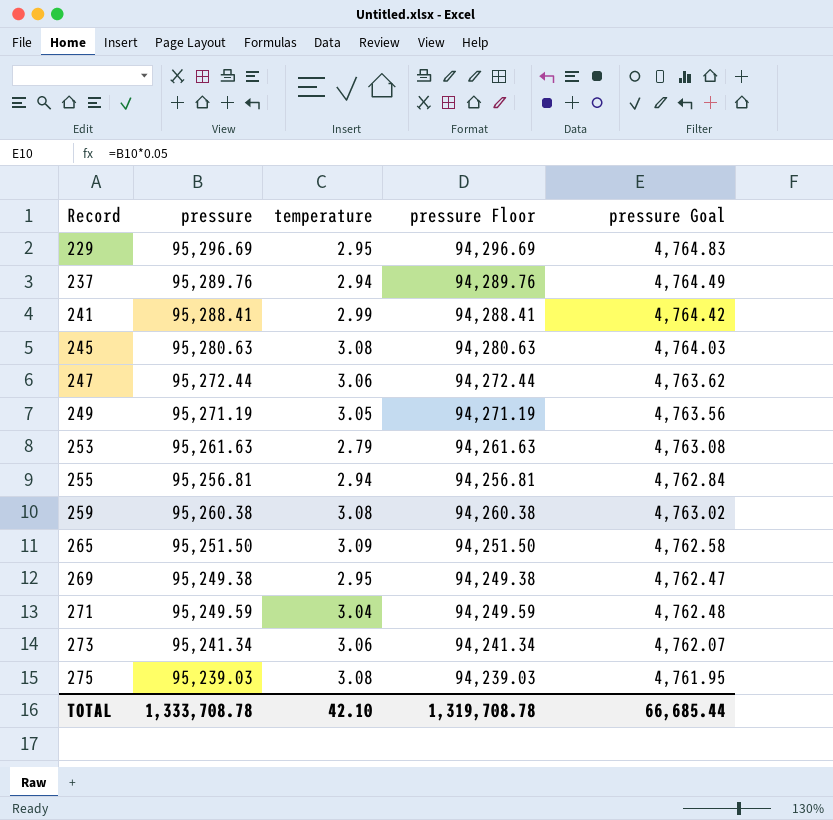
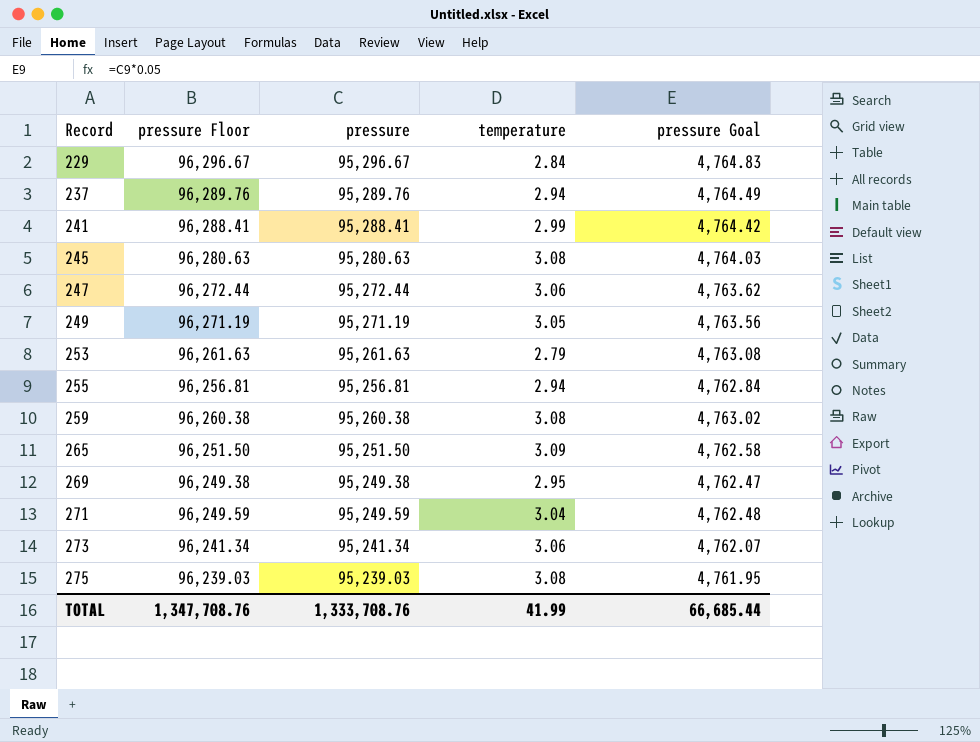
column pressure Floor | formula: [pressure] - 1000 -> [pressure] + 1000
column pressure Floor | position: 4 -> 2
229 | pressure: 95,296.69 -> 95,296.67
229 | temperature: 2.95 -> 2.84
TOTAL | pressure Floor: 1,319,708.78 -> 1,347,708.76
TOTAL | pressure: 1,333,708.78 -> 1,333,708.76
TOTAL | temperature: 42.10 -> 41.99

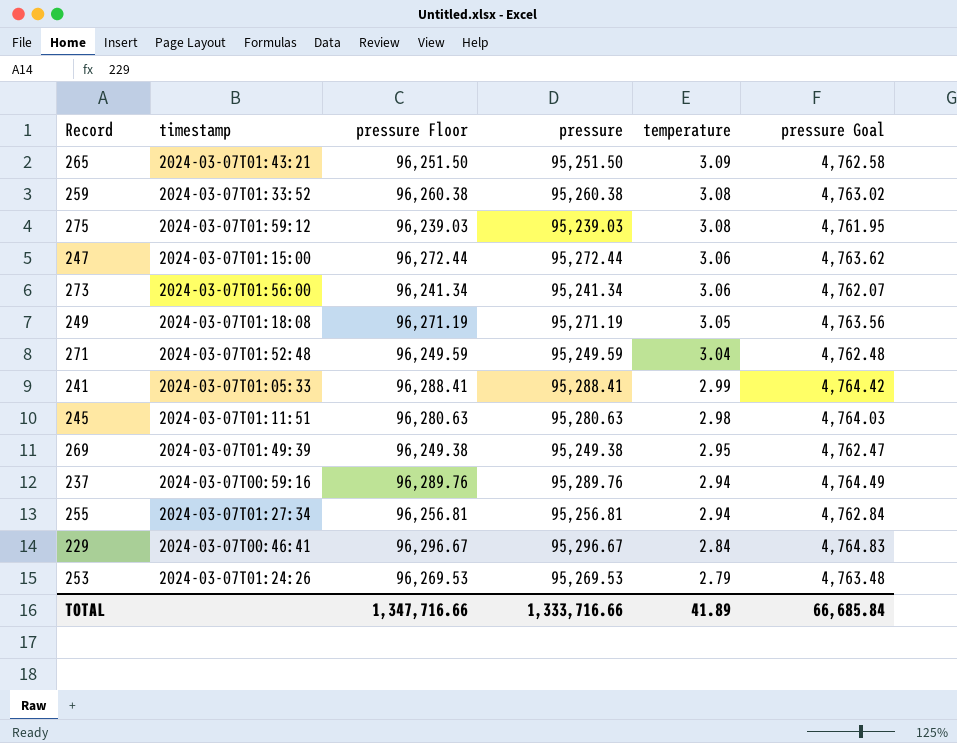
row order: Record ascending -> temperature descending
column timestamp | position: none -> 2
245 | temperature: 3.08 -> 2.98
253 | pressure Floor: 96,261.63 -> 96,269.53
253 | pressure: 95,261.63 -> 95,269.53
253 | pressure Goal: 4,763.08 -> 4,763.48
TOTAL | pressure Floor: 1,347,708.76 -> 1,347,716.66
TOTAL | pressure: 1,333,708.76 -> 1,333,716.66
TOTAL | temperature: 41.99 -> 41.89
TOTAL | pressure Goal: 66,685.44 -> 66,685.84

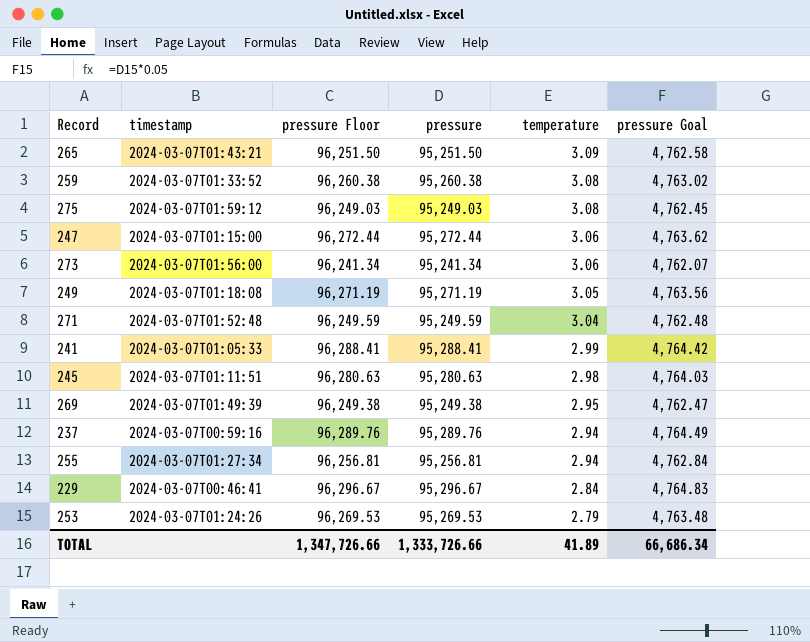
275 | pressure Floor: 96,239.03 -> 96,249.03
275 | pressure: 95,239.03 -> 95,249.03
275 | pressure Goal: 4,761.95 -> 4,762.45
TOTAL | pressure Floor: 1,347,716.66 -> 1,347,726.66
TOTAL | pressure: 1,333,716.66 -> 1,333,726.66
TOTAL | pressure Goal: 66,685.84 -> 66,686.34

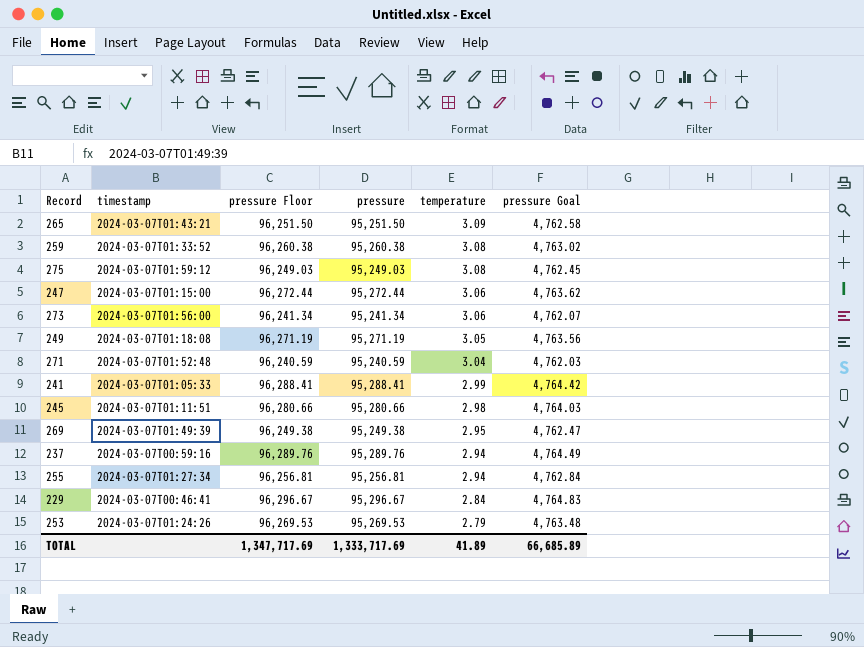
271 | pressure Floor: 96,249.59 -> 96,240.59
271 | pressure: 95,249.59 -> 95,240.59
271 | pressure Goal: 4,762.48 -> 4,762.03
245 | pressure Floor: 96,280.63 -> 96,280.66
245 | pressure: 95,280.63 -> 95,280.66
TOTAL | pressure Floor: 1,347,726.66 -> 1,347,717.69
TOTAL | pressure: 1,333,726.66 -> 1,333,717.69
TOTAL | pressure Goal: 66,686.34 -> 66,685.89

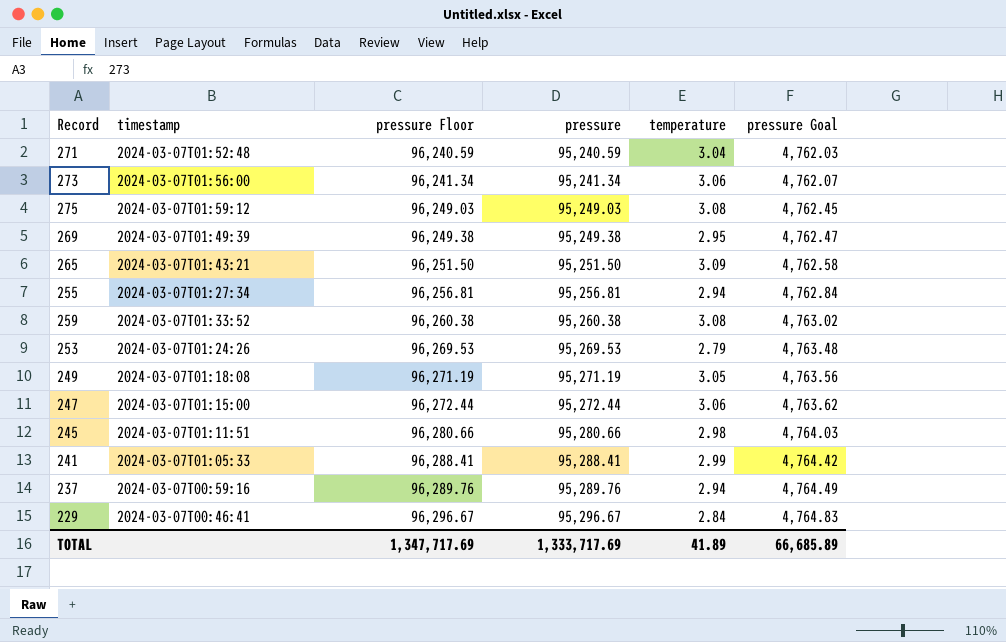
row order: temperature descending -> pressure Floor ascending

